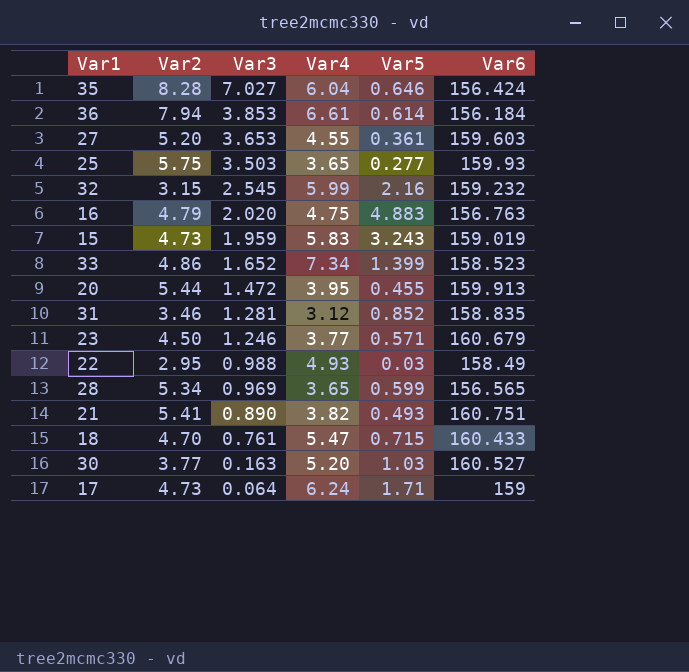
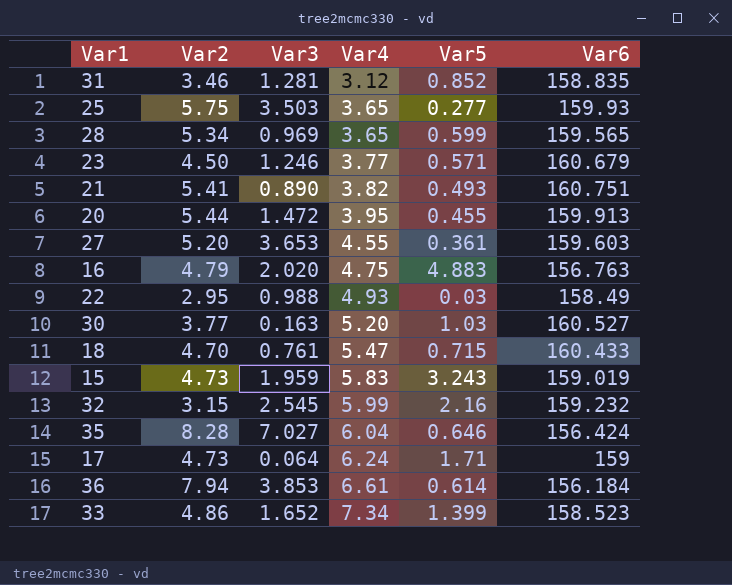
row order: Var3 descending -> Var4 ascending
28 | Var6: 156.565 -> 159.565

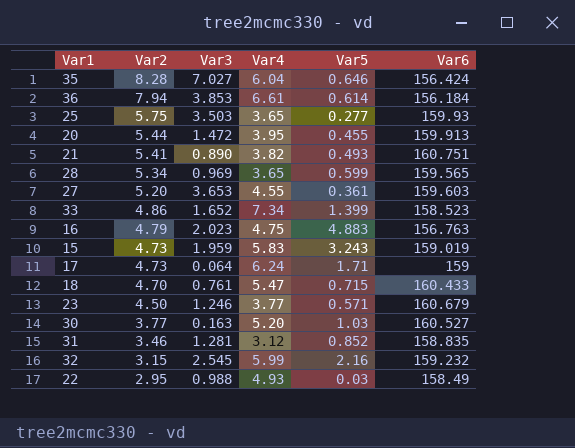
row order: Var4 ascending -> Var2 descending
16 | Var3: 2.020 -> 2.023

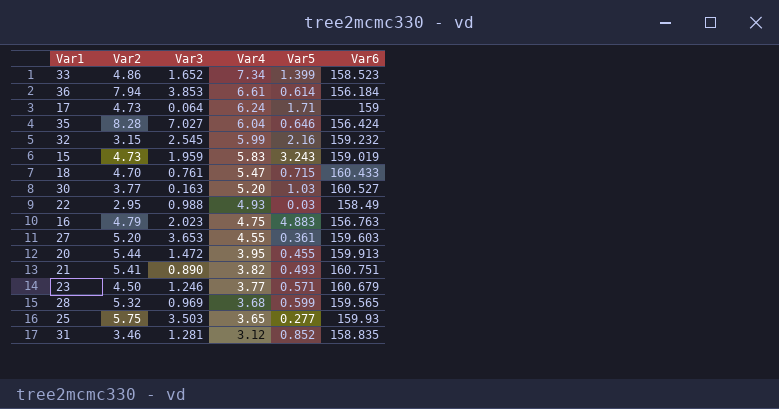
row order: Var2 descending -> Var4 descending
28 | Var2: 5.34 -> 5.32
28 | Var4: 3.65 -> 3.68

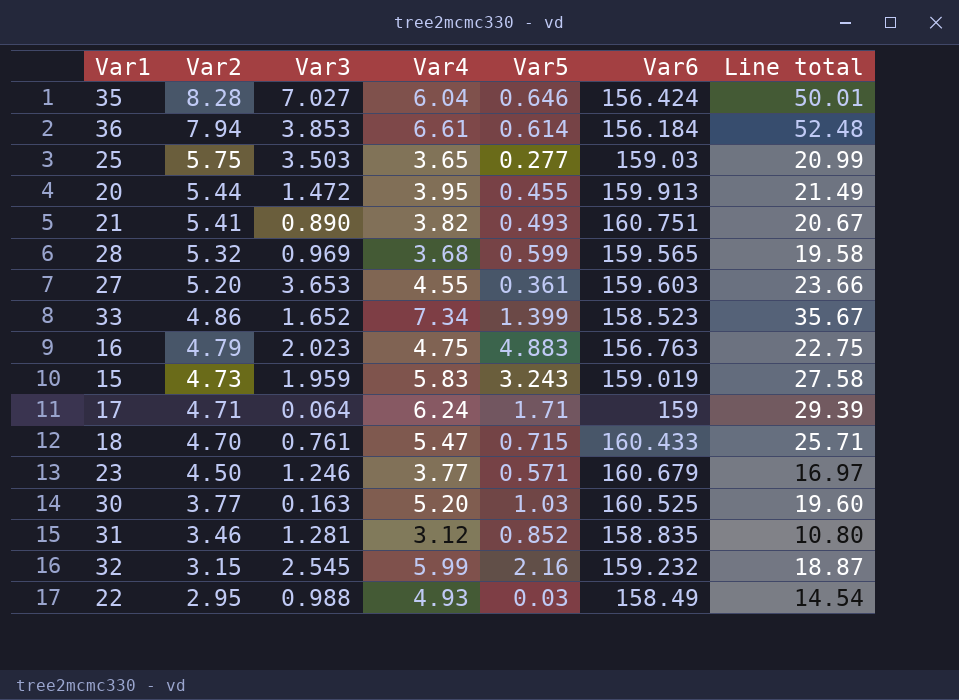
row order: Var4 descending -> Var2 descending
column Line total | formula: none -> [Var2] * [Var4]
25 | Var6: 159.93 -> 159.03
17 | Var2: 4.73 -> 4.71
30 | Var6: 160.527 -> 160.525

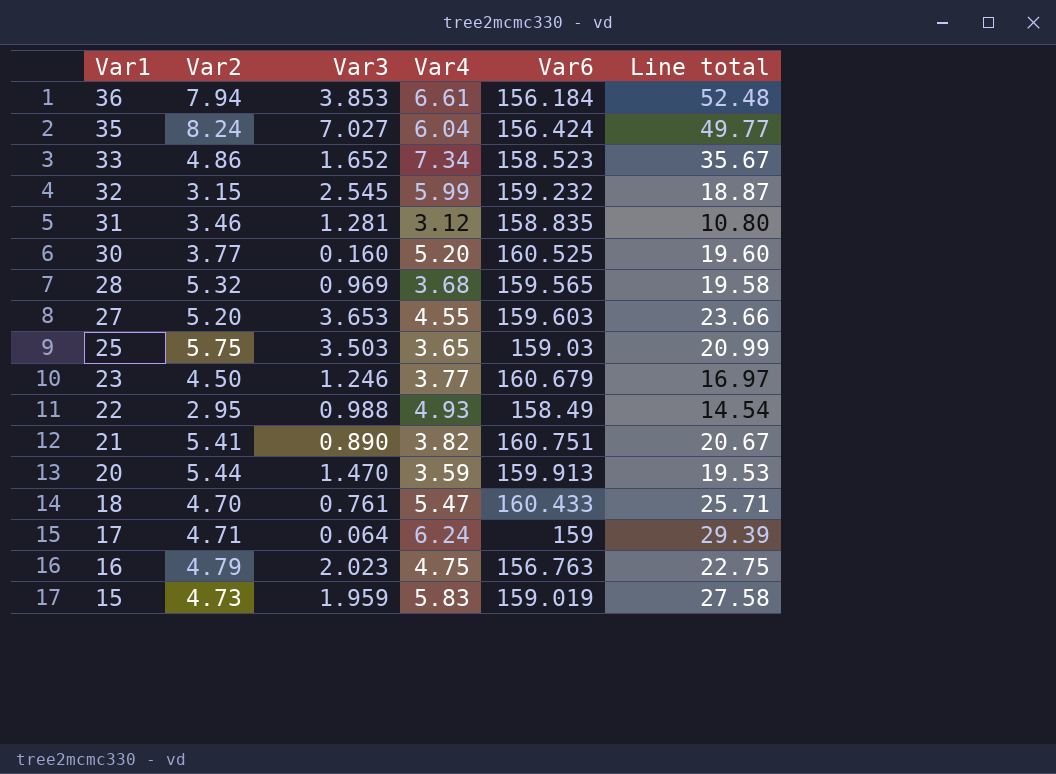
row order: Var2 descending -> Var1 descending
column Var5 | position: 5 -> none
35 | Var2: 8.28 -> 8.24
35 | Line total: 50.01 -> 49.77
30 | Var3: 0.163 -> 0.160
20 | Var3: 1.472 -> 1.470
20 | Var4: 3.95 -> 3.59
20 | Line total: 21.49 -> 19.53

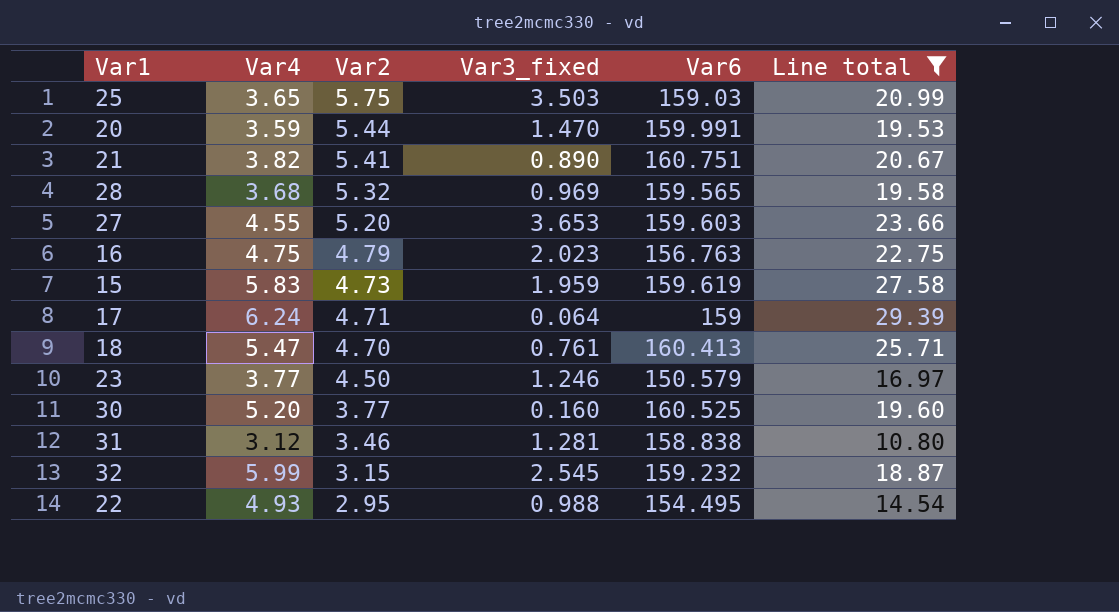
filter: none -> Line total <= 29.39
row order: Var1 descending -> Var2 descending
column Var4 | position: 4 -> 2
column name: Var3 -> Var3_fixed
20 | Var6: 159.913 -> 159.991
15 | Var6: 159.019 -> 159.619
18 | Var6: 160.433 -> 160.413
23 | Var6: 160.679 -> 150.579
31 | Var6: 158.835 -> 158.838
22 | Var6: 158.49 -> 154.495

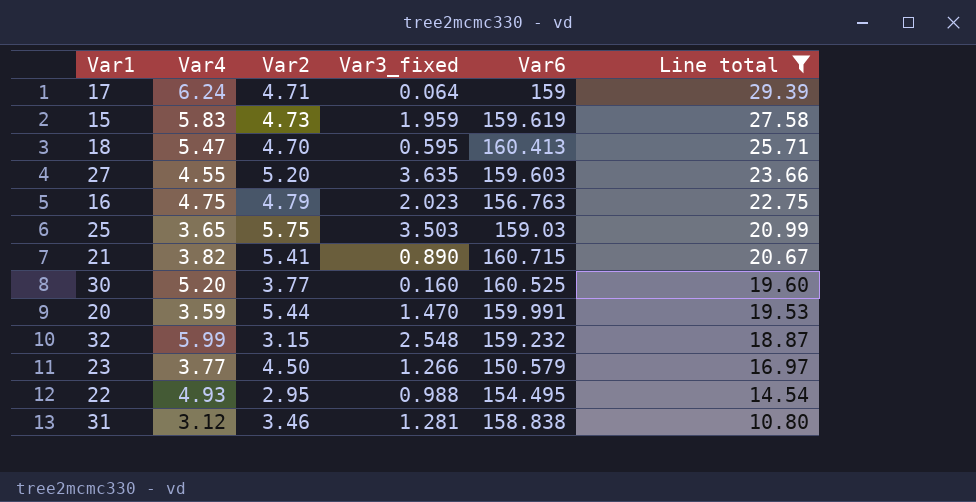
row order: Var2 descending -> Line total descending
row 28: 3.68 | 5.32 | 0.969 | 159.565 | 19.58 -> none
18 | Var3_fixed: 0.761 -> 0.595
27 | Var3_fixed: 3.653 -> 3.635
21 | Var6: 160.751 -> 160.715
32 | Var3_fixed: 2.545 -> 2.548
23 | Var3_fixed: 1.246 -> 1.266

